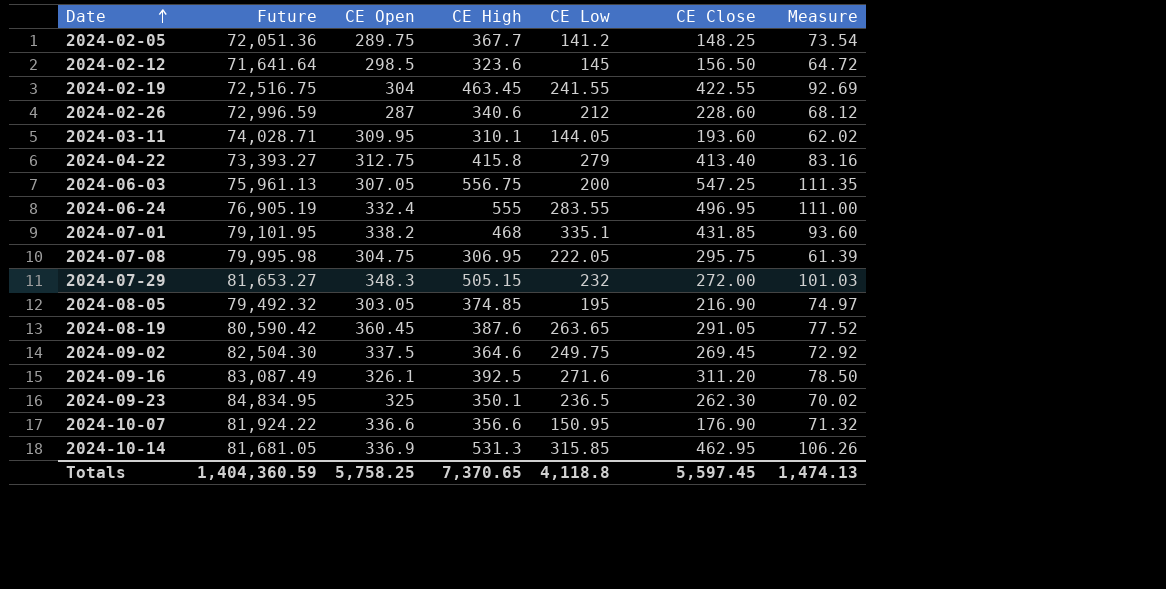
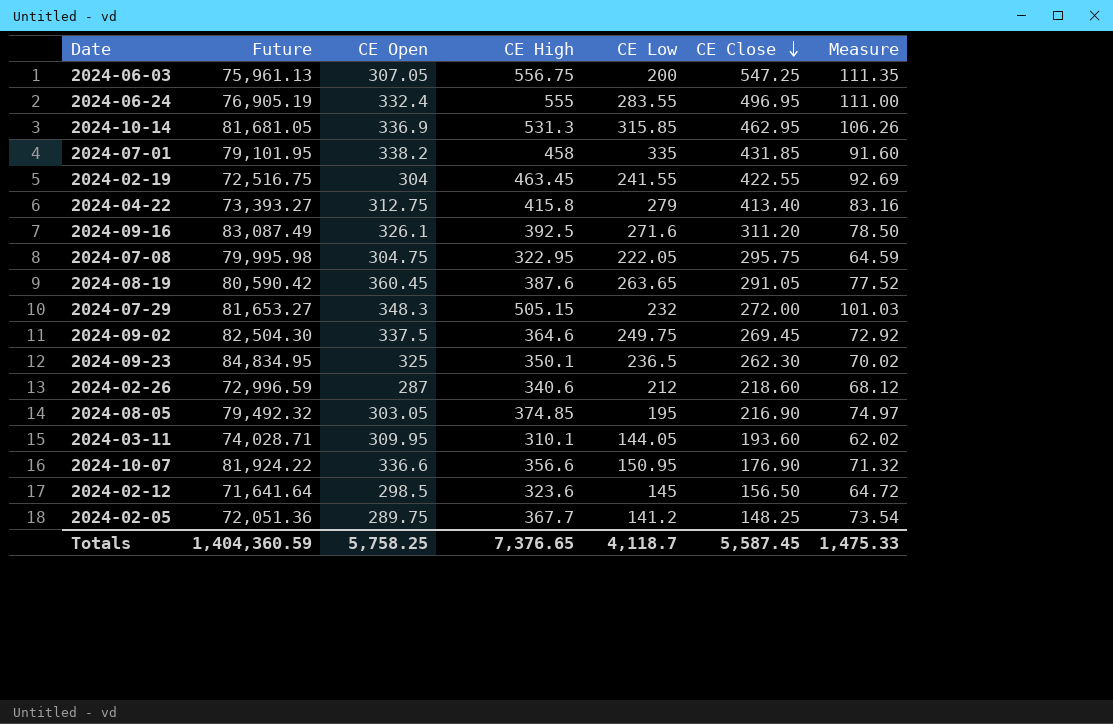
row order: Date ascending -> CE Close descending
2024-07-01 | CE High: 468 -> 458
2024-07-01 | CE Low: 335.1 -> 335
2024-07-01 | Measure: 93.60 -> 91.60
2024-07-08 | CE High: 306.95 -> 322.95
2024-07-08 | Measure: 61.39 -> 64.59
2024-02-26 | CE Close: 228.60 -> 218.60
Totals | CE High: 7,370.65 -> 7,376.65
Totals | CE Low: 4,118.8 -> 4,118.7
Totals | CE Close: 5,597.45 -> 5,587.45
Totals | Measure: 1,474.13 -> 1,475.33

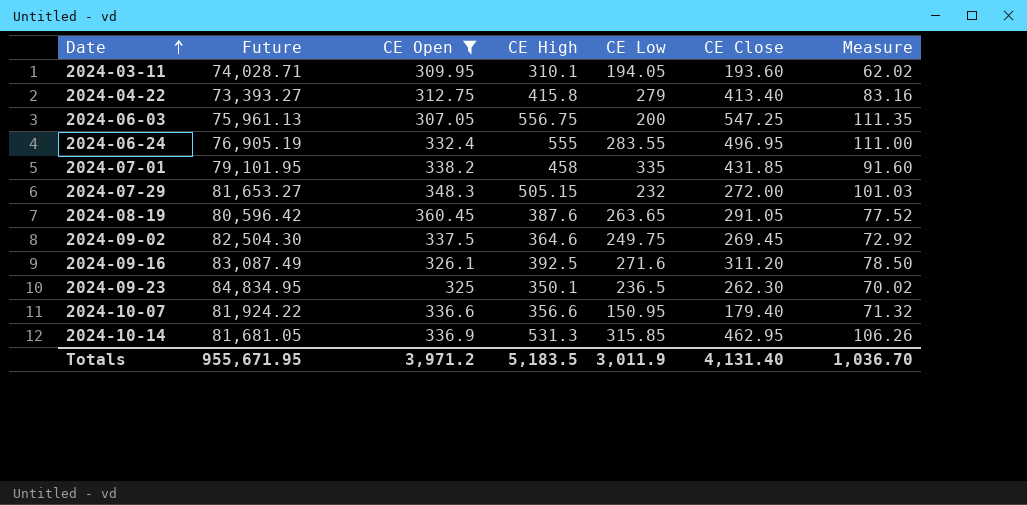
filter: none -> CE Open >= 307.05
row order: CE Close descending -> Date ascending
2024-03-11 | CE Low: 144.05 -> 194.05
2024-08-19 | Future: 80,590.42 -> 80,596.42
2024-10-07 | CE Close: 176.90 -> 179.40
Totals | Future: 1,404,360.59 -> 955,671.95
Totals | CE Open: 5,758.25 -> 3,971.2
Totals | CE High: 7,376.65 -> 5,183.5
Totals | CE Low: 4,118.7 -> 3,011.9
Totals | CE Close: 5,587.45 -> 4,131.40
Totals | Measure: 1,475.33 -> 1,036.70

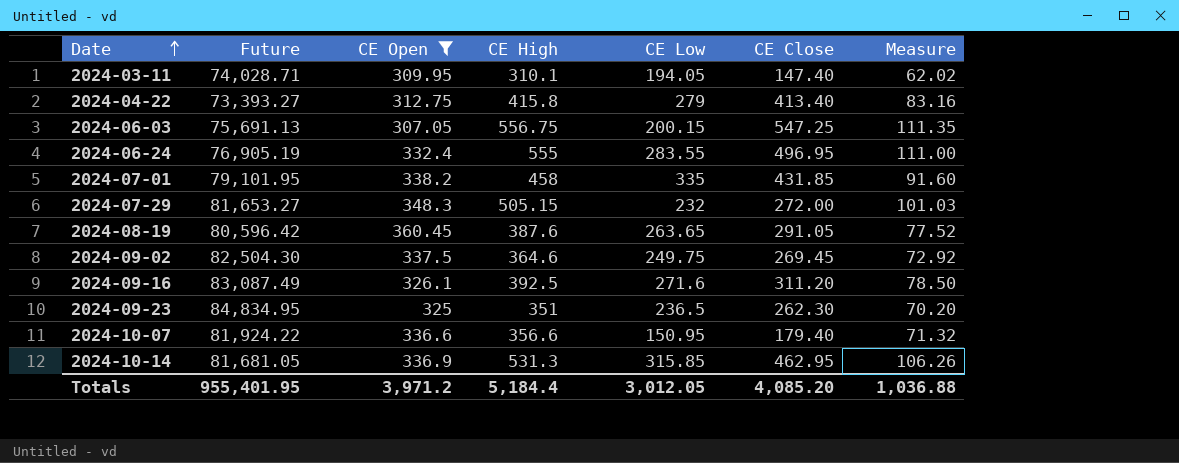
2024-03-11 | CE Close: 193.60 -> 147.40
2024-06-03 | Future: 75,961.13 -> 75,691.13
2024-06-03 | CE Low: 200 -> 200.15
2024-09-23 | CE High: 350.1 -> 351
2024-09-23 | Measure: 70.02 -> 70.20
Totals | Future: 955,671.95 -> 955,401.95
Totals | CE High: 5,183.5 -> 5,184.4
Totals | CE Low: 3,011.9 -> 3,012.05
Totals | CE Close: 4,131.40 -> 4,085.20
Totals | Measure: 1,036.70 -> 1,036.88

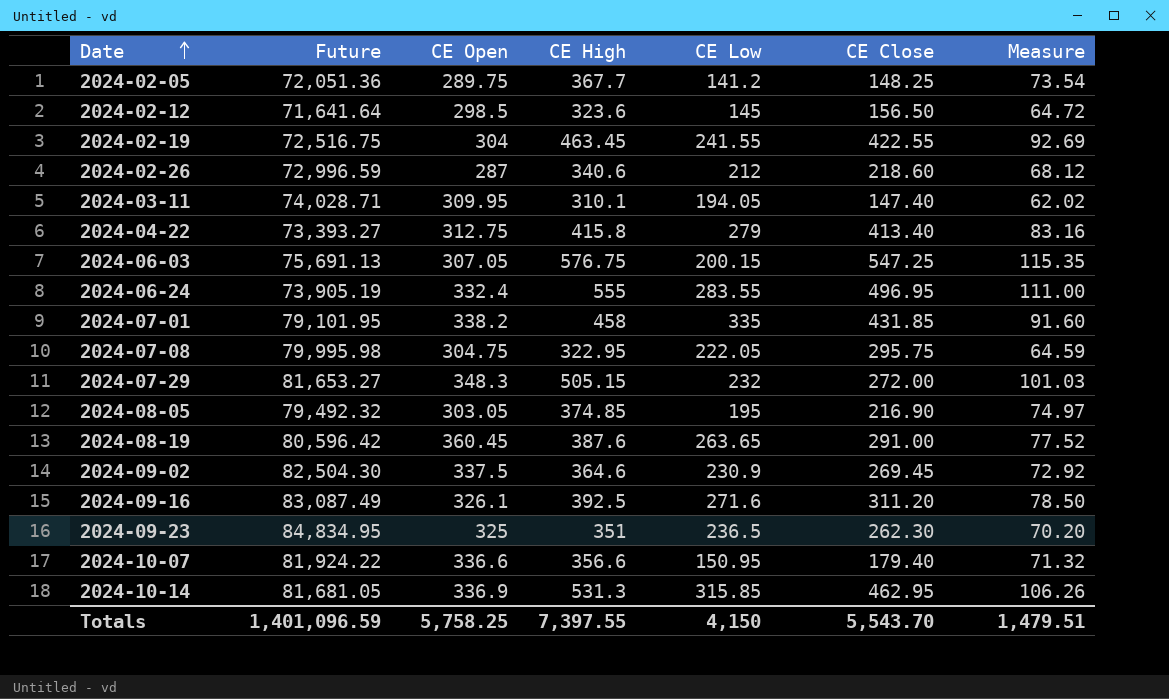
filter: CE Open >= 307.05 -> none
2024-06-03 | CE High: 556.75 -> 576.75
2024-06-03 | Measure: 111.35 -> 115.35
2024-06-24 | Future: 76,905.19 -> 73,905.19
2024-08-19 | CE Close: 291.05 -> 291.00
2024-09-02 | CE Low: 249.75 -> 230.9
Totals | Future: 955,401.95 -> 1,401,096.59
Totals | CE Open: 3,971.2 -> 5,758.25
Totals | CE High: 5,184.4 -> 7,397.55
Totals | CE Low: 3,012.05 -> 4,150
Totals | CE Close: 4,085.20 -> 5,543.70
Totals | Measure: 1,036.88 -> 1,479.51

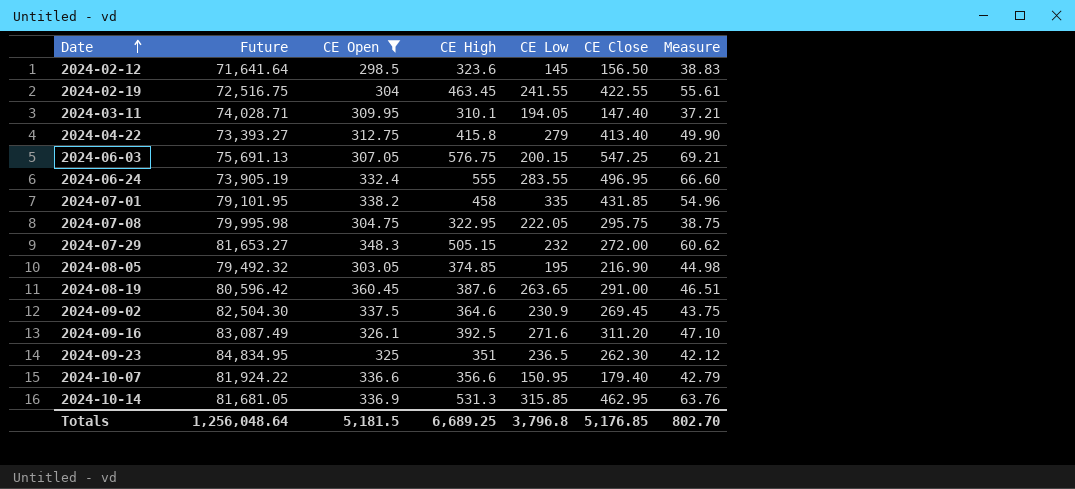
filter: none -> CE Open >= 298.5
column Measure | formula: [CE High] * 0.2 -> [CE High] * 0.12
Totals | Future: 1,401,096.59 -> 1,256,048.64
Totals | CE Open: 5,758.25 -> 5,181.5
Totals | CE High: 7,397.55 -> 6,689.25
Totals | CE Low: 4,150 -> 3,796.8
Totals | CE Close: 5,543.70 -> 5,176.85
Totals | Measure: 1,479.51 -> 802.70

